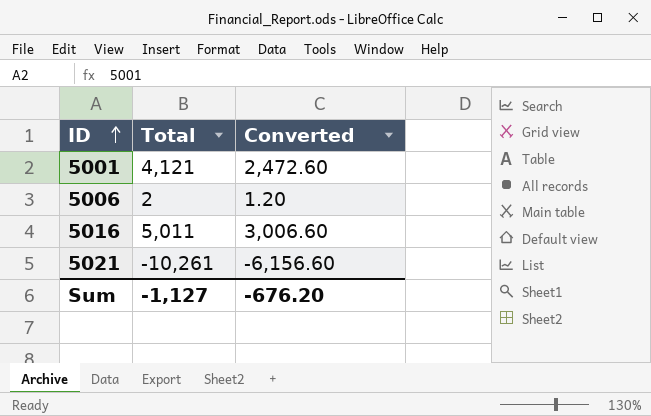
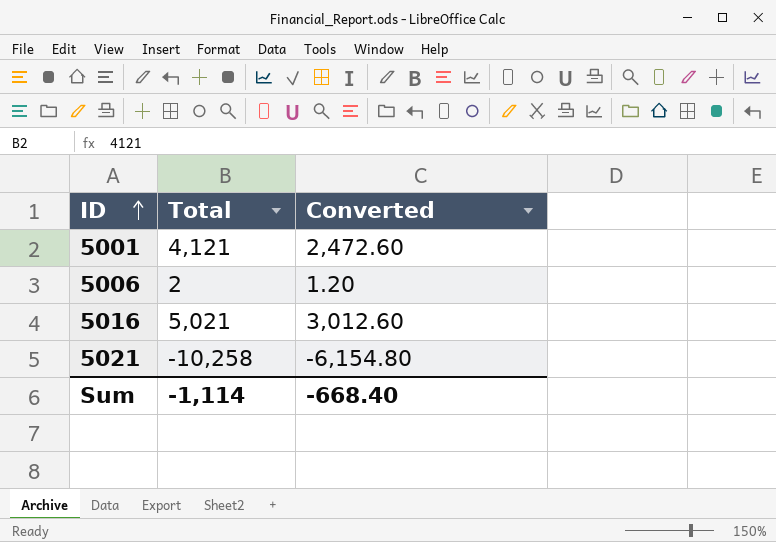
5016 | Total: 5,011 -> 5,021
5016 | Converted: 3,006.60 -> 3,012.60
5021 | Total: -10,261 -> -10,258
5021 | Converted: -6,156.60 -> -6,154.80
Sum | Total: -1,127 -> -1,114
Sum | Converted: -676.20 -> -668.40

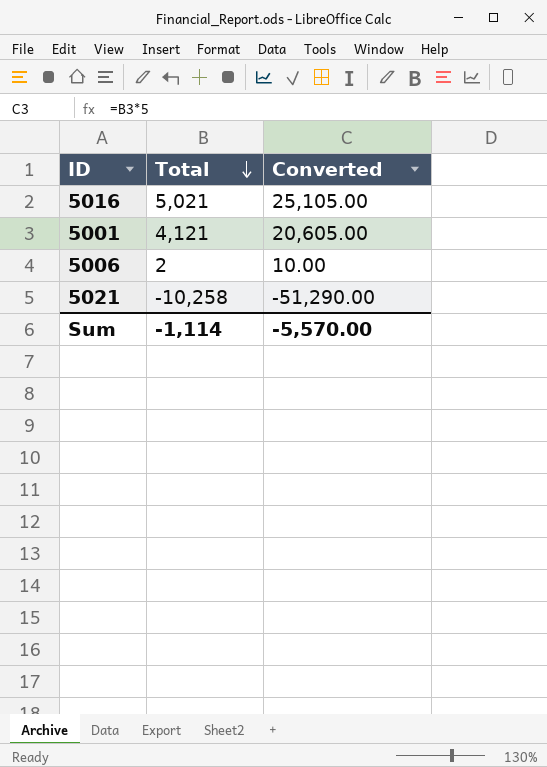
row order: ID ascending -> Total descending
column Converted | formula: [Total] * 0.6 -> [Total] * 5
Sum | Converted: -668.40 -> -5,570.00

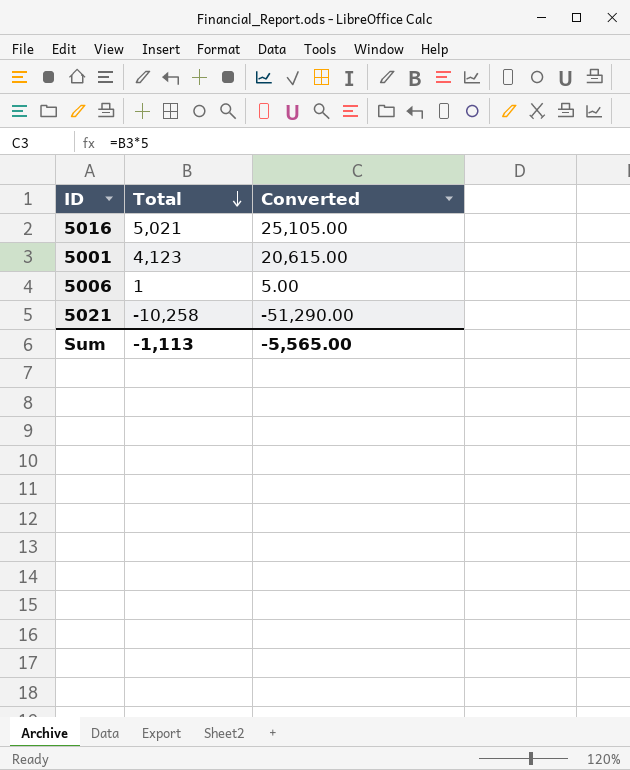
5001 | Total: 4,121 -> 4,123
5001 | Converted: 20,605.00 -> 20,615.00
5006 | Total: 2 -> 1
5006 | Converted: 10.00 -> 5.00
Sum | Total: -1,114 -> -1,113
Sum | Converted: -5,570.00 -> -5,565.00

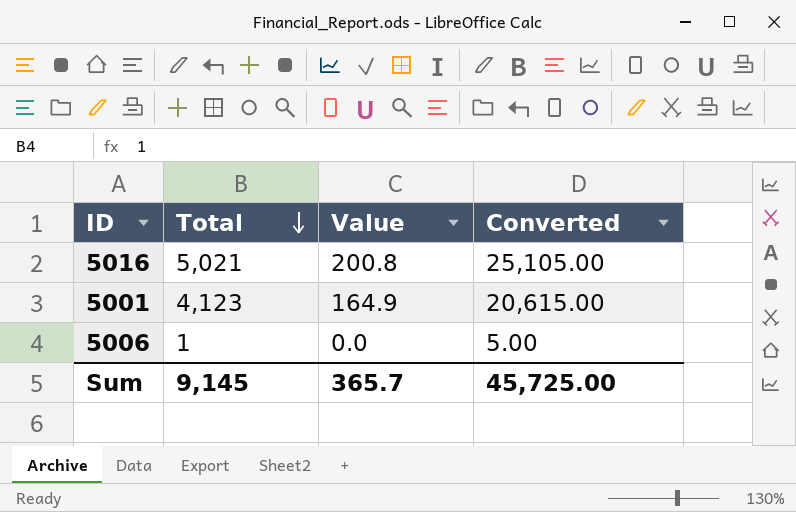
column Value | formula: none -> [Total] * 0.04
row 5021: -10,258 | -51,290.00 -> none
Sum | Total: -1,113 -> 9,145
Sum | Converted: -5,565.00 -> 45,725.00

